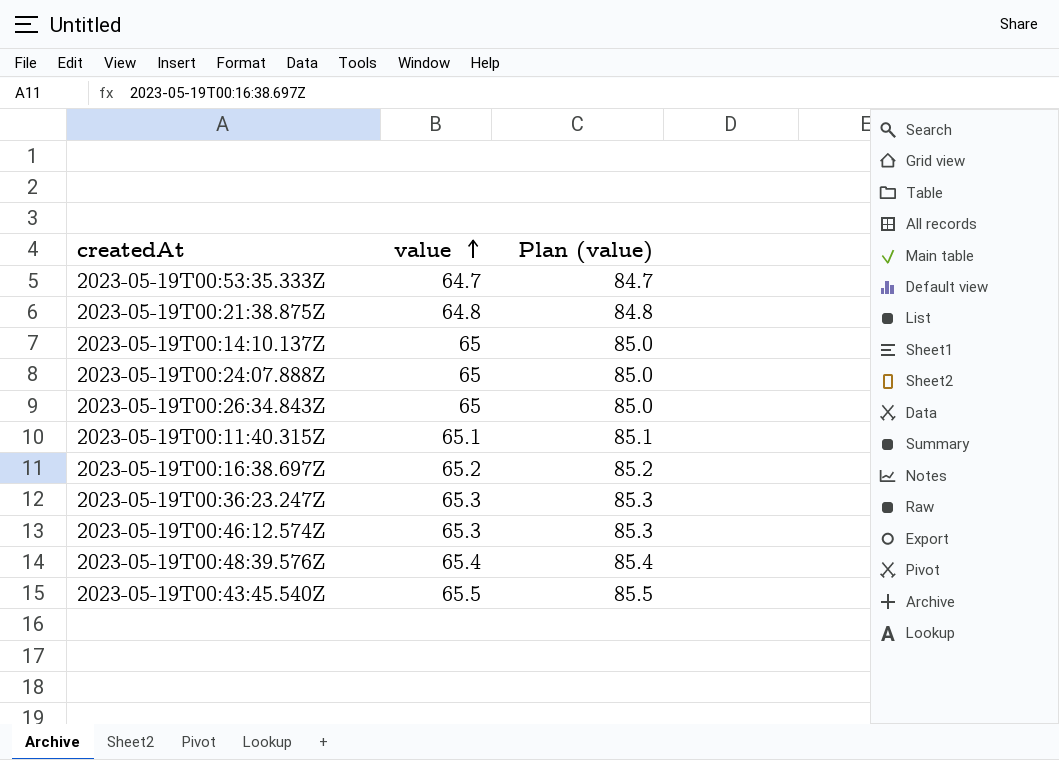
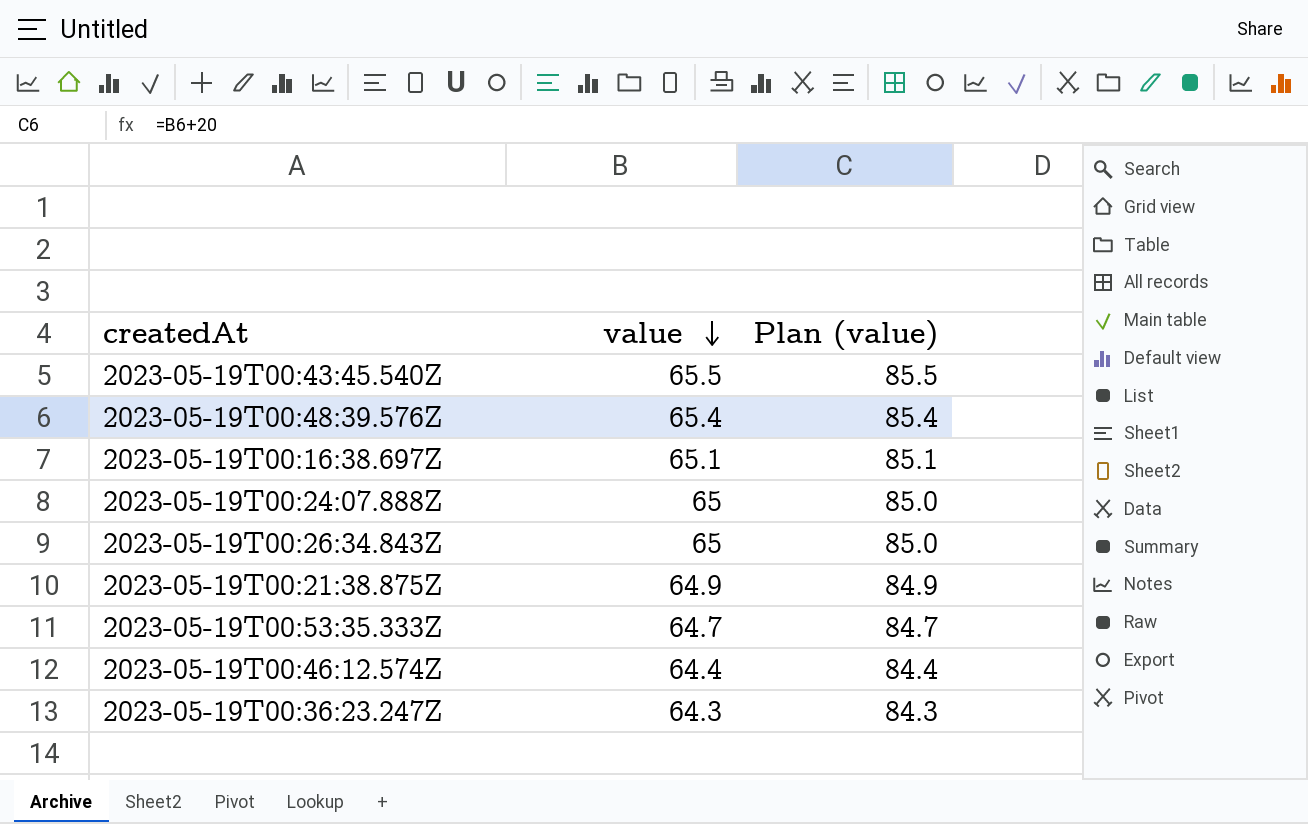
row order: value ascending -> value descending
row 2023-05-19T00:14:10.137Z: 65 | 85.0 -> none
row 2023-05-19T00:11:40.315Z: 65.1 | 85.1 -> none
2023-05-19T00:16:38.697Z | value: 65.2 -> 65.1
2023-05-19T00:16:38.697Z | Plan (value): 85.2 -> 85.1
2023-05-19T00:21:38.875Z | value: 64.8 -> 64.9
2023-05-19T00:21:38.875Z | Plan (value): 84.8 -> 84.9
2023-05-19T00:46:12.574Z | value: 65.3 -> 64.4
2023-05-19T00:46:12.574Z | Plan (value): 85.3 -> 84.4
2023-05-19T00:36:23.247Z | value: 65.3 -> 64.3
2023-05-19T00:36:23.247Z | Plan (value): 85.3 -> 84.3

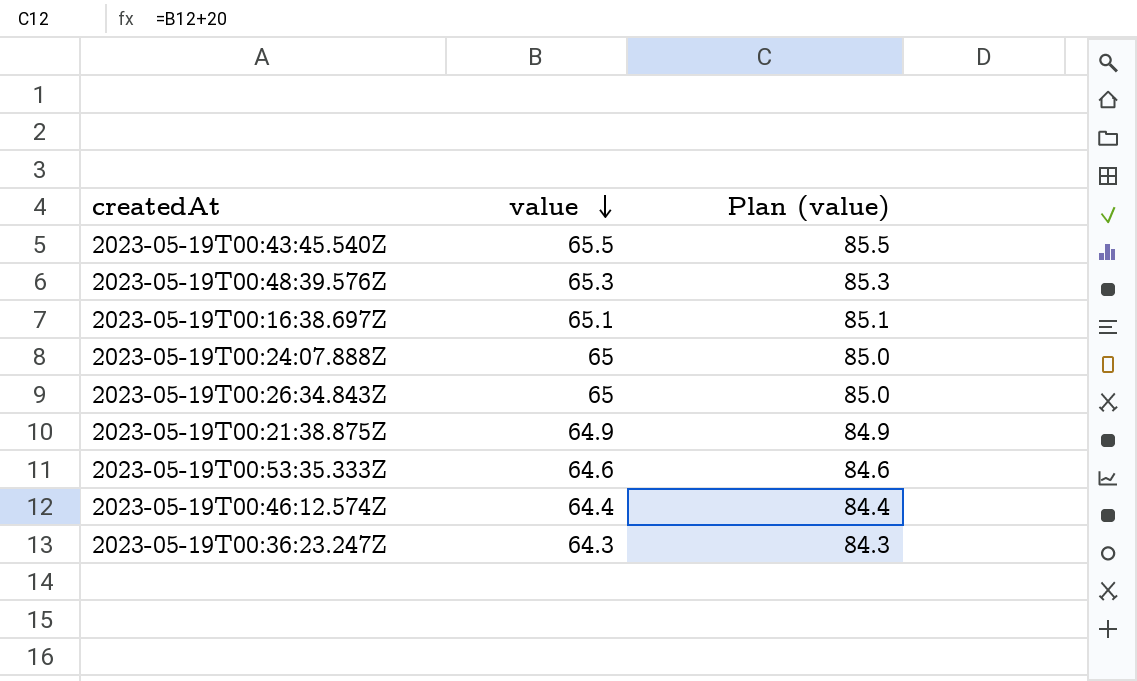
2023-05-19T00:48:39.576Z | value: 65.4 -> 65.3
2023-05-19T00:48:39.576Z | Plan (value): 85.4 -> 85.3
2023-05-19T00:53:35.333Z | value: 64.7 -> 64.6
2023-05-19T00:53:35.333Z | Plan (value): 84.7 -> 84.6

